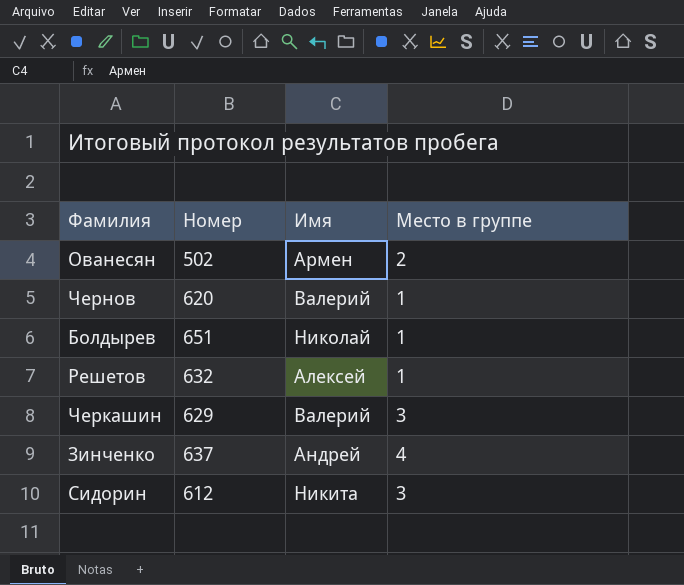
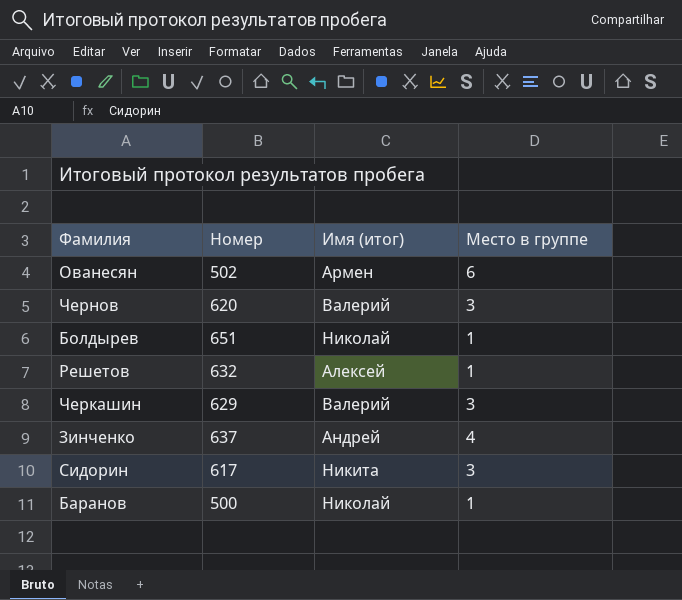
column name: Имя -> Имя (итог)
Ованесян | Место в группе: 2 -> 6
Чернов | Место в группе: 1 -> 3
Сидорин | Номер: 612 -> 617
row Баранов: none -> 500 | Николай | 1

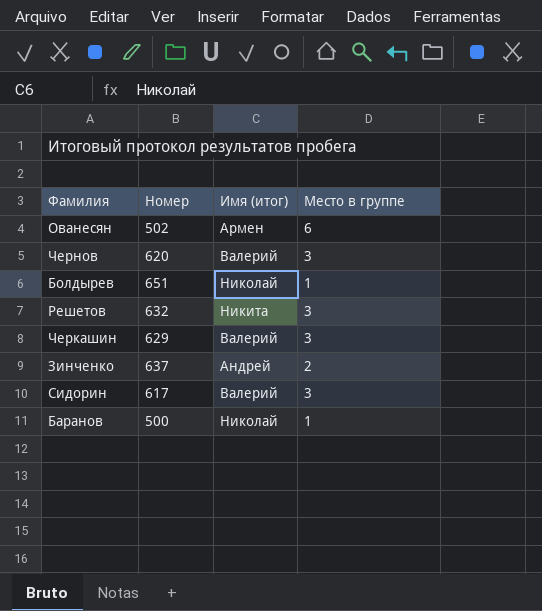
Решетов | Имя (итог): Алексей -> Никита
Решетов | Место в группе: 1 -> 3
Зинченко | Место в группе: 4 -> 2
Сидорин | Имя (итог): Никита -> Валерий

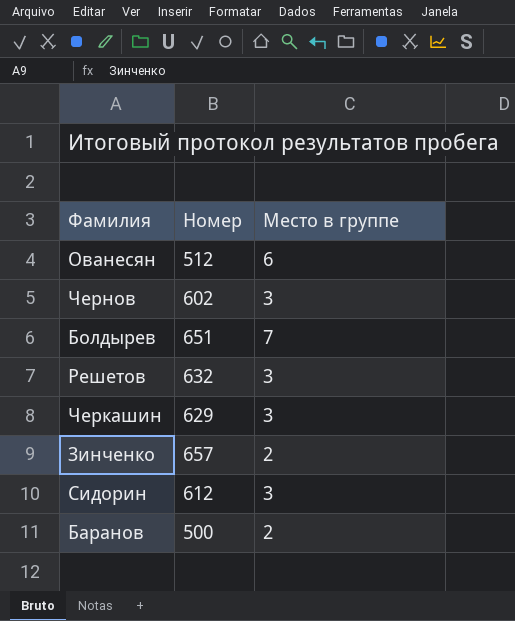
column Имя (итог) | position: 3 -> none
Ованесян | Номер: 502 -> 512
Чернов | Номер: 620 -> 602
Болдырев | Место в группе: 1 -> 7
Зинченко | Номер: 637 -> 657
Сидорин | Номер: 617 -> 612
Баранов | Место в группе: 1 -> 2

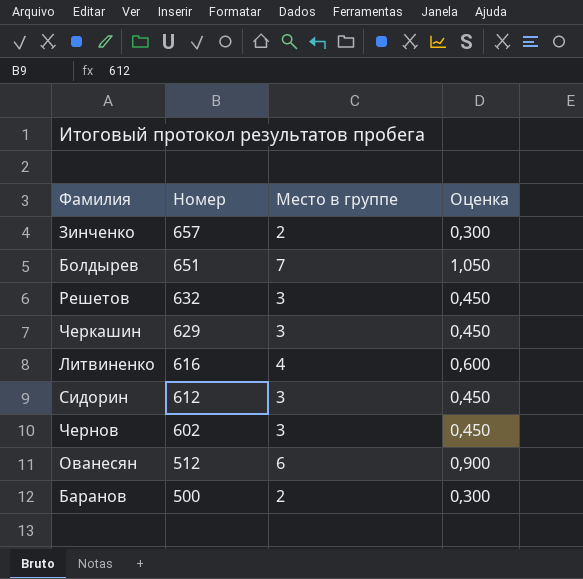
row order: none -> Номер descending
column Оценка | formula: none -> [Место в группе] * 0,15
row Литвиненко: none -> 616 | 4 | 0,600

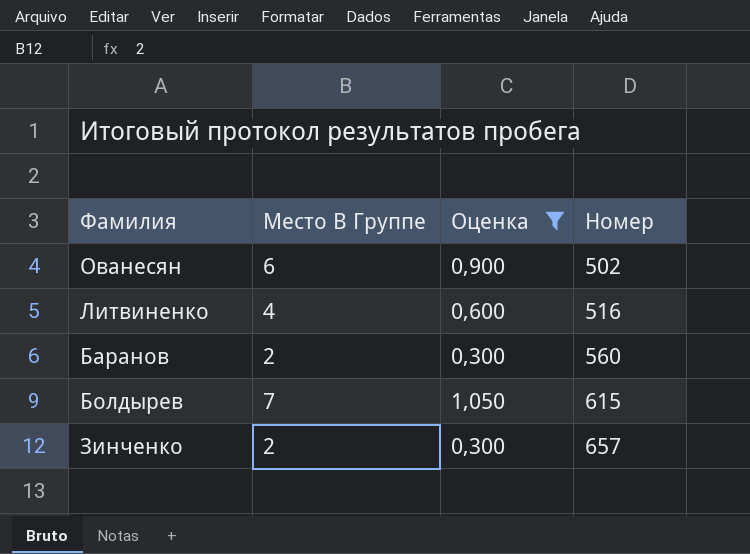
filter: none -> Оценка != 0,450
row order: Номер descending -> Номер ascending
column name: Место в группе -> Место В Группе
column Номер | position: 2 -> 4
Ованесян | Номер: 512 -> 502
Литвиненко | Номер: 616 -> 516
Баранов | Номер: 500 -> 560
Болдырев | Номер: 651 -> 615

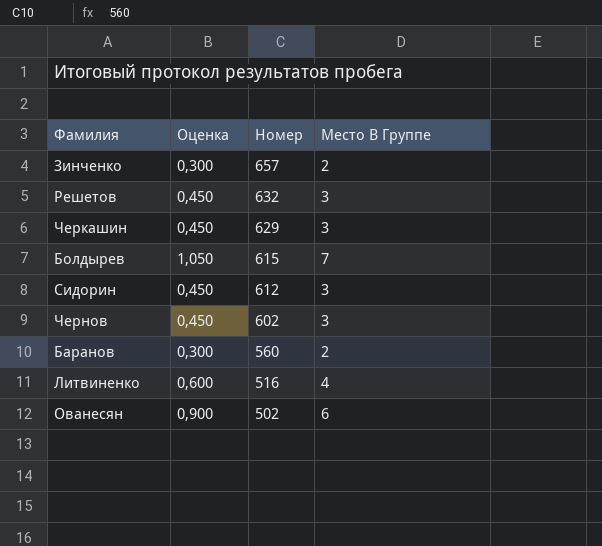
filter: Оценка != 0,450 -> none
row order: Номер ascending -> Номер descending
column Место В Группе | position: 2 -> 4

